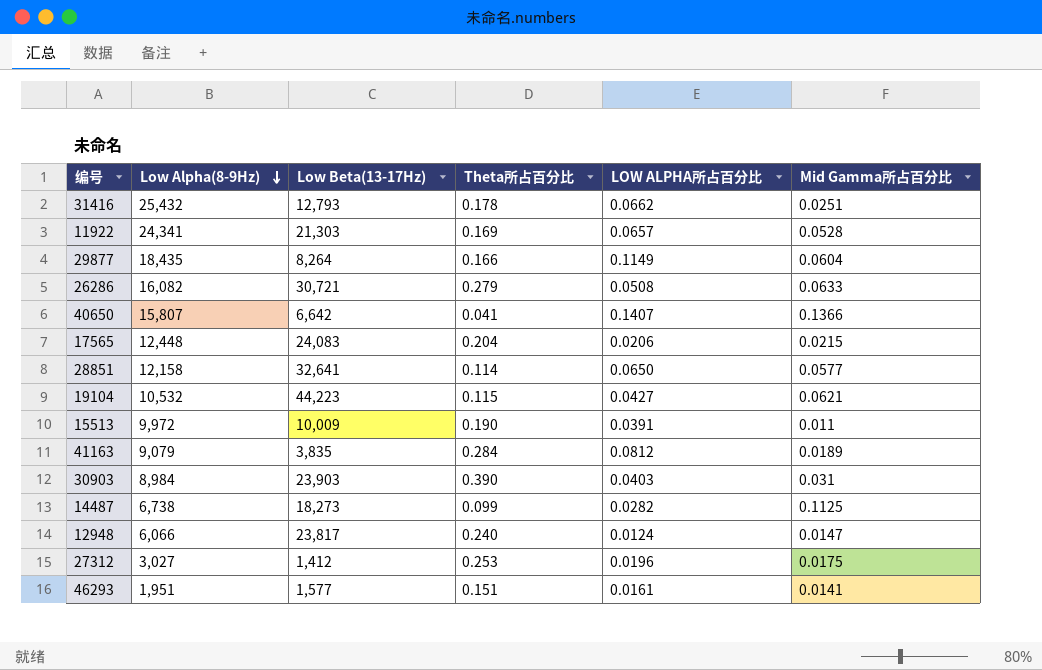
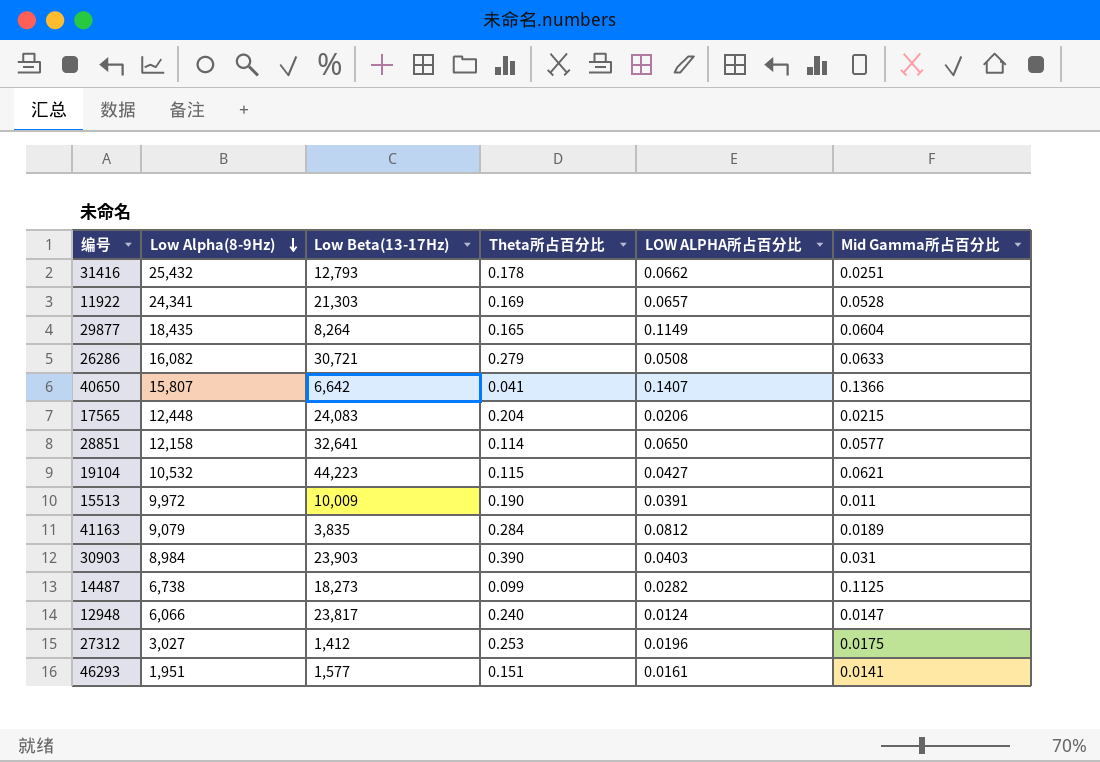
29877 | Theta所占百分比: 0.166 -> 0.165

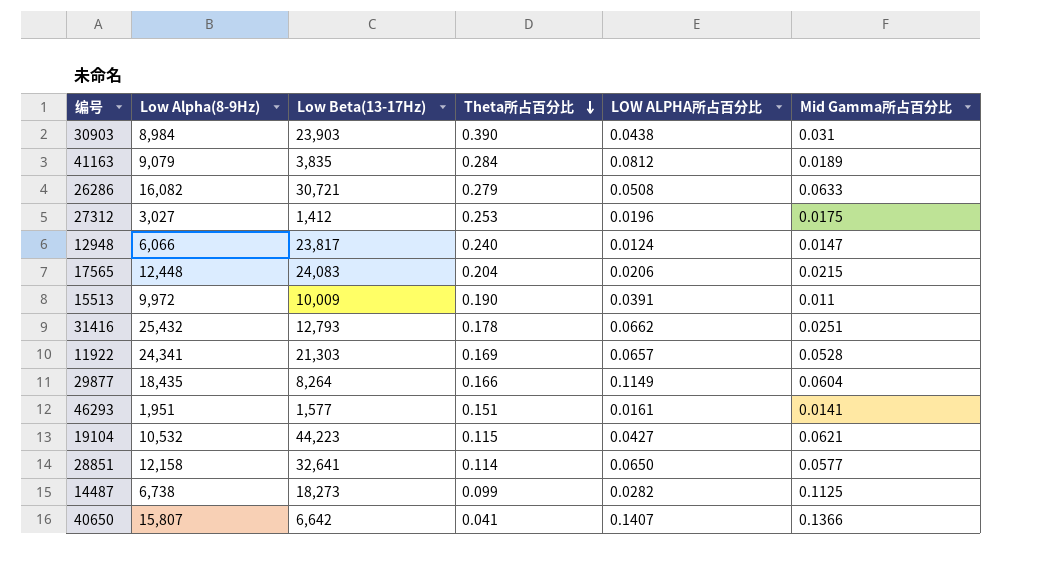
row order: Low Alpha(8-9Hz) descending -> Theta所占百分比 descending
30903 | LOW ALPHA所占百分比: 0.0403 -> 0.0438
29877 | Theta所占百分比: 0.165 -> 0.166

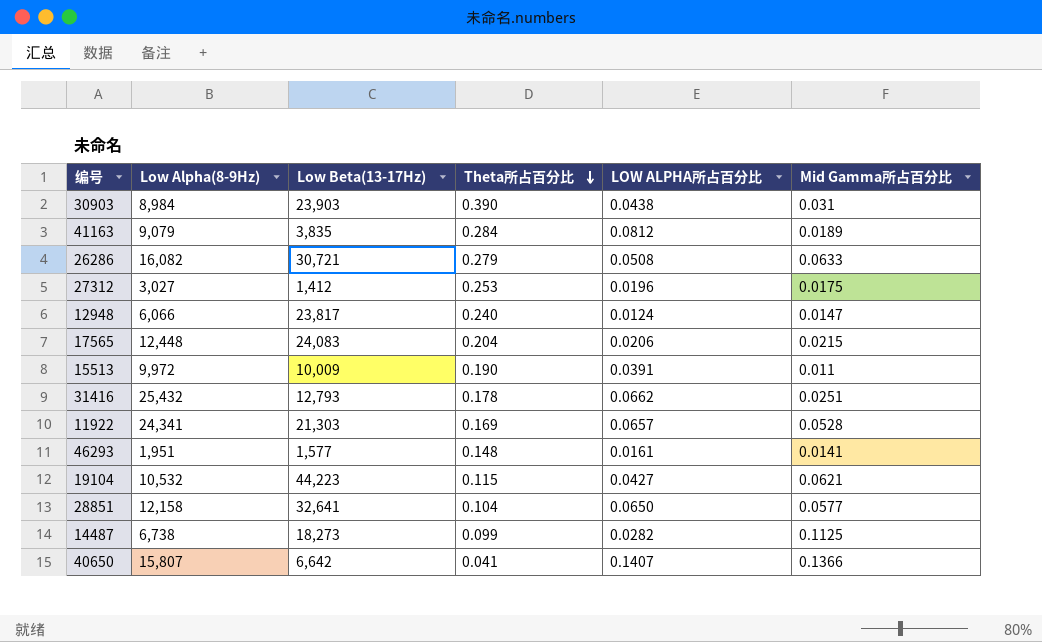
row 29877: 18,435 | 8,264 | 0.166 | 0.1149 | 0.0604 -> none
46293 | Theta所占百分比: 0.151 -> 0.148
28851 | Theta所占百分比: 0.114 -> 0.104

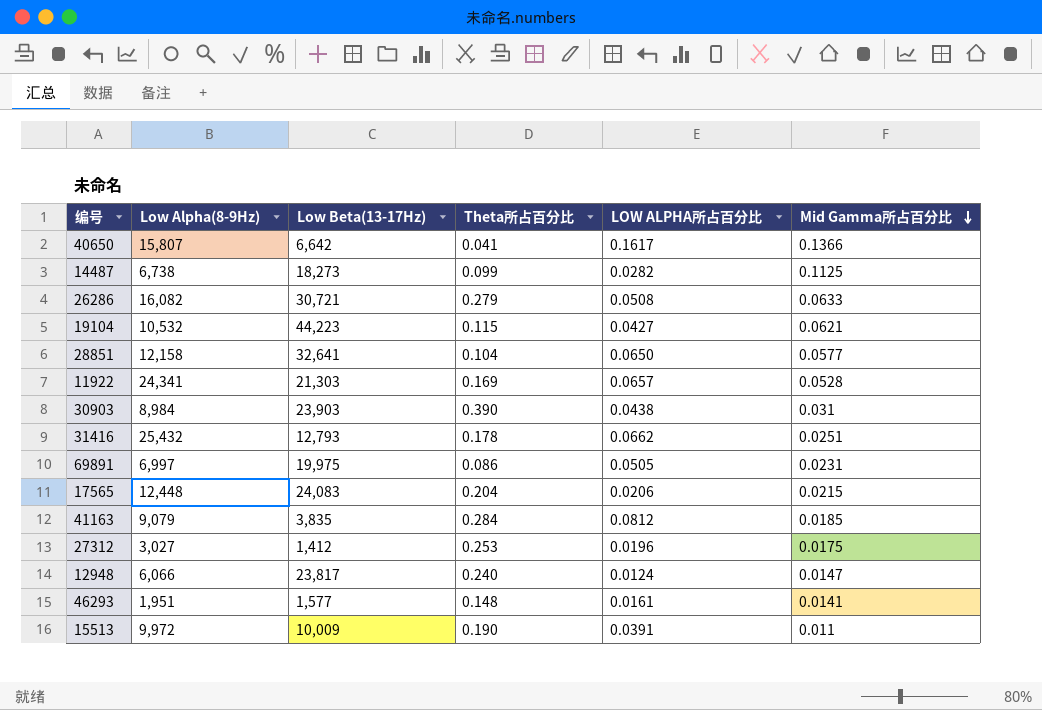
row order: Theta所占百分比 descending -> Mid Gamma所占百分比 descending
40650 | LOW ALPHA所占百分比: 0.1407 -> 0.1617
row 69891: none -> 6,997 | 19,975 | 0.086 | 0.0505 | 0.0231
41163 | Mid Gamma所占百分比: 0.0189 -> 0.0185

